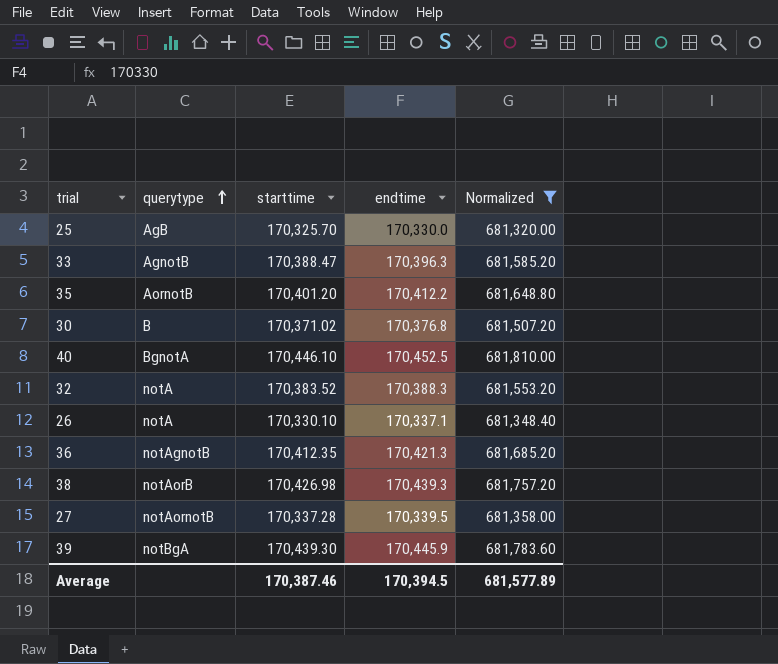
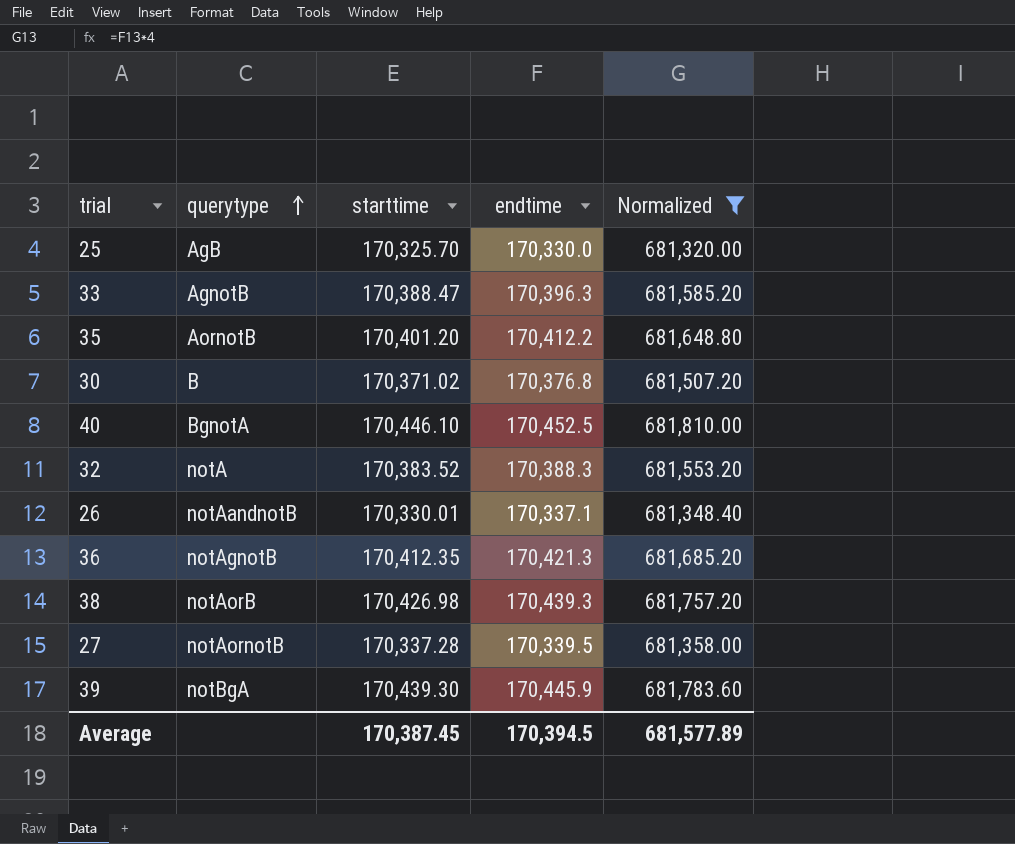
26 | querytype: notA -> notAandnotB
26 | starttime: 170,330.10 -> 170,330.01
Average | starttime: 170,387.46 -> 170,387.45

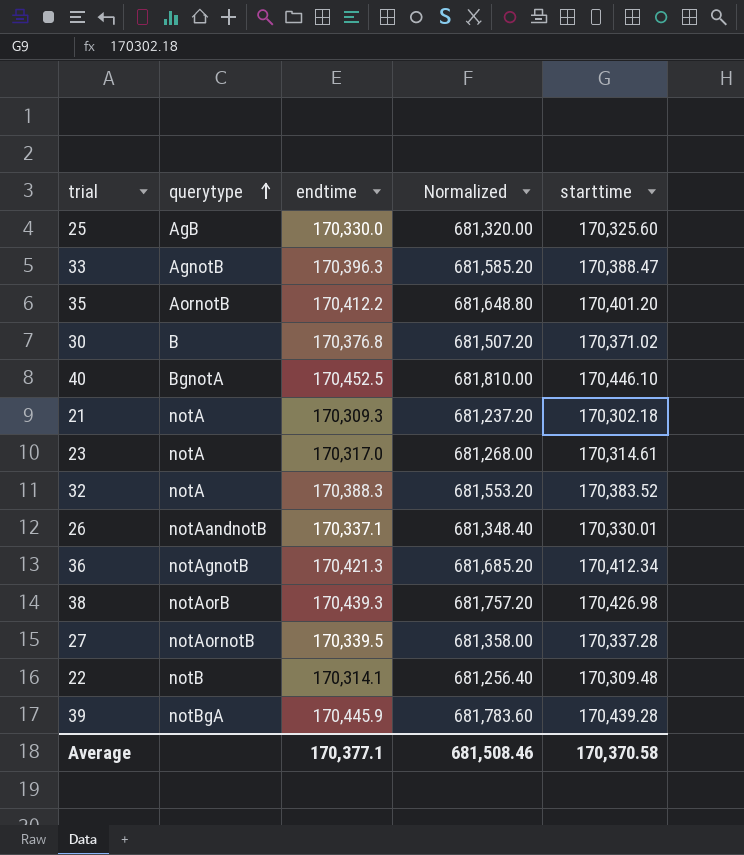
filter: Normalized >= 681,320.00 -> none
column starttime | position: 3 -> 5
25 | starttime: 170,325.70 -> 170,325.60
36 | starttime: 170,412.35 -> 170,412.34
39 | starttime: 170,439.30 -> 170,439.28
Average | endtime: 170,394.5 -> 170,377.1
Average | Normalized: 681,577.89 -> 681,508.46
Average | starttime: 170,387.45 -> 170,370.58

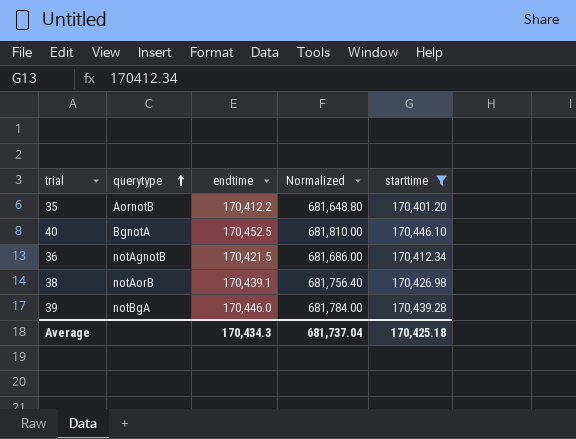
filter: none -> starttime >= 170,401.20
36 | endtime: 170,421.3 -> 170,421.5
36 | Normalized: 681,685.20 -> 681,686.00
38 | endtime: 170,439.3 -> 170,439.1
38 | Normalized: 681,757.20 -> 681,756.40
39 | endtime: 170,445.9 -> 170,446.0
39 | Normalized: 681,783.60 -> 681,784.00
Average | endtime: 170,377.1 -> 170,434.3
Average | Normalized: 681,508.46 -> 681,737.04
Average | starttime: 170,370.58 -> 170,425.18

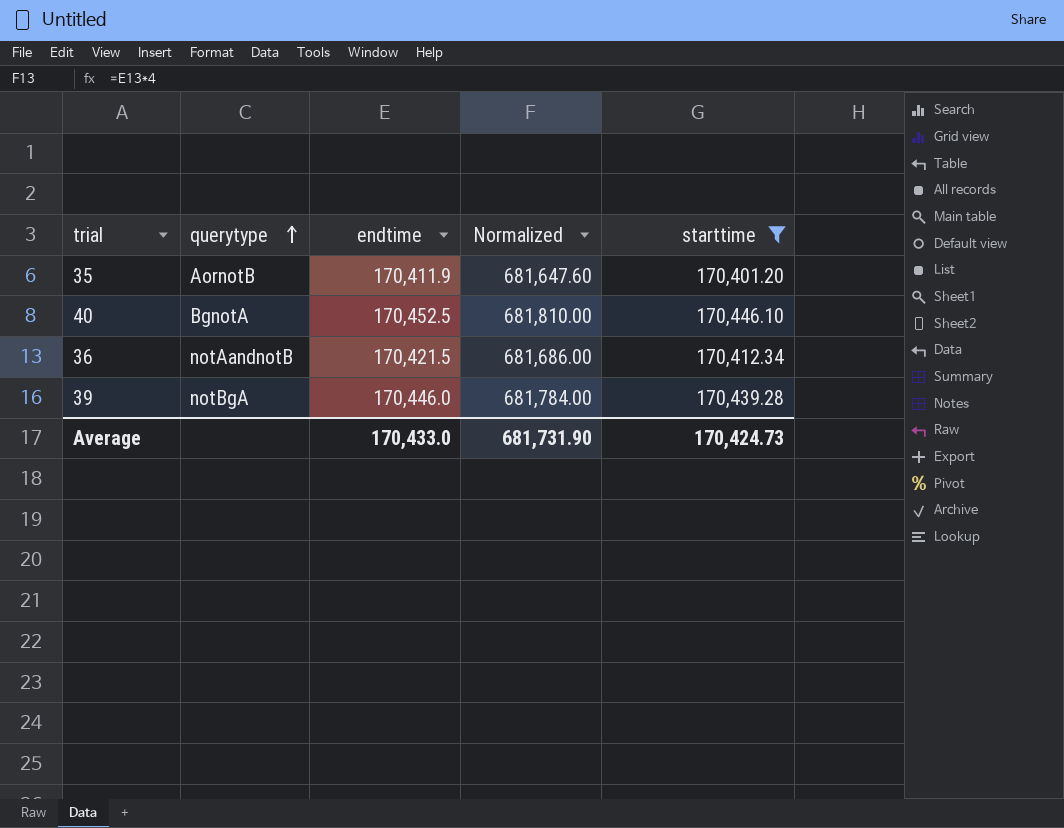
row 38: notAorB | 170,439.1 | 681,756.40 | 170,426.98 -> none
35 | endtime: 170,412.2 -> 170,411.9
35 | Normalized: 681,648.80 -> 681,647.60
36 | querytype: notAgnotB -> notAandnotB
Average | endtime: 170,434.3 -> 170,433.0
Average | Normalized: 681,737.04 -> 681,731.90
Average | starttime: 170,425.18 -> 170,424.73

